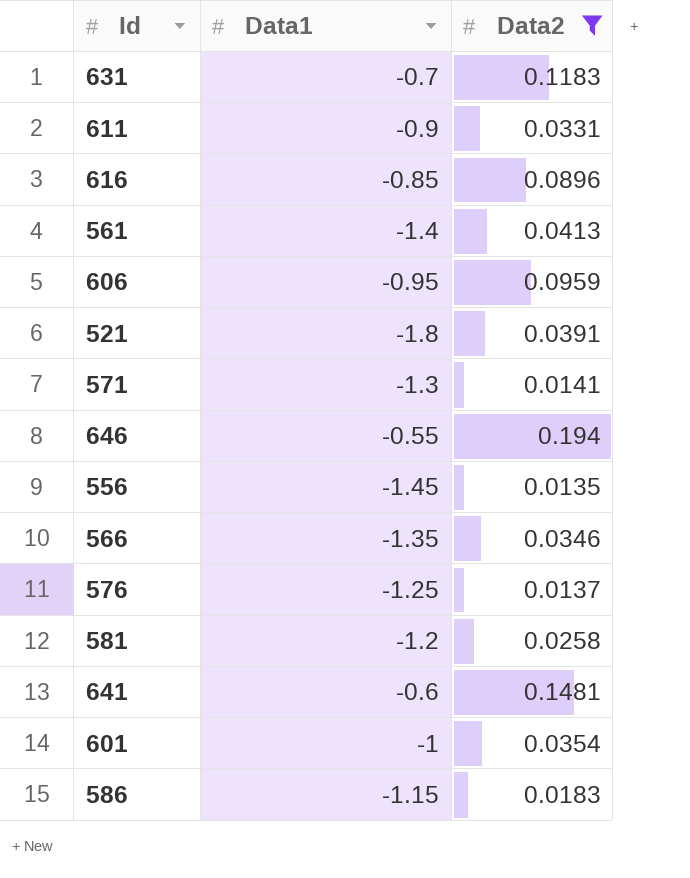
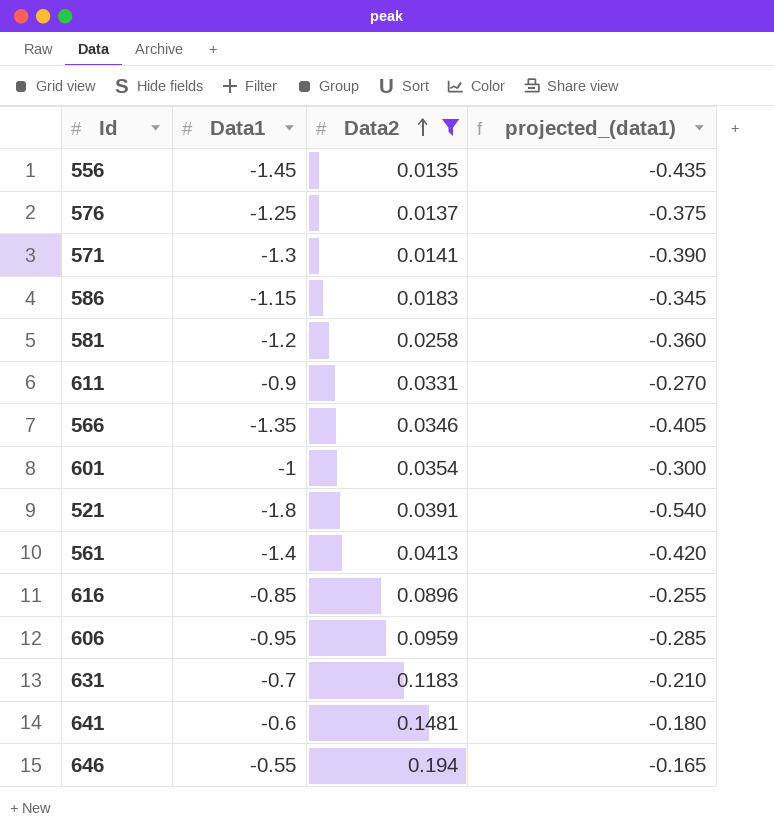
row order: none -> Data2 ascending
column projected_(data1) | formula: none -> [Data1] * 0.3

